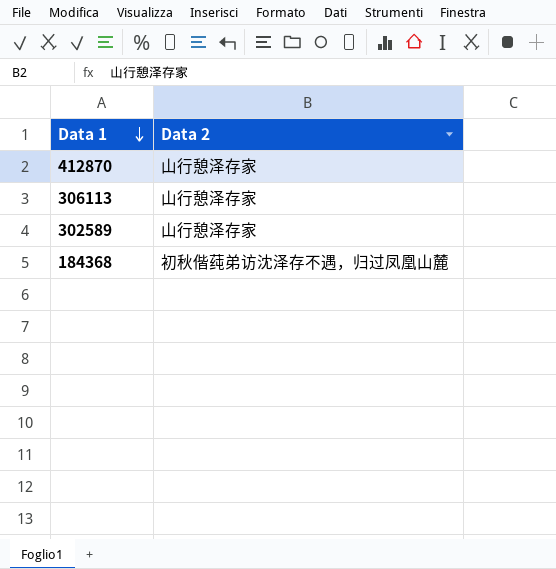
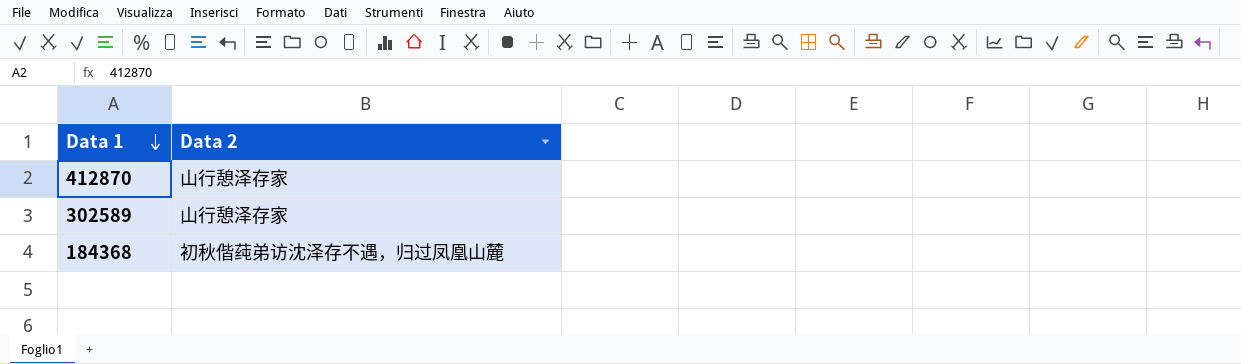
row 306113: 山行憩泽存家 -> none

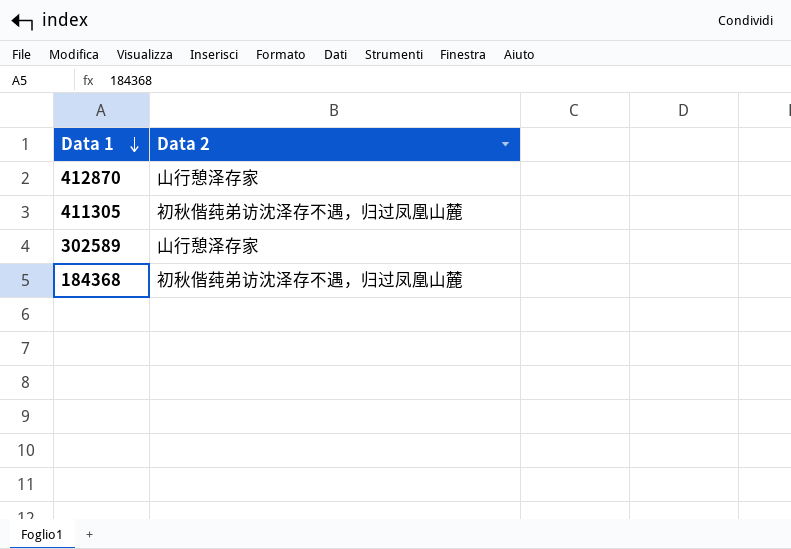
row 411305: none -> 初秋偕莼弟访沈泽存不遇，归过凤凰山麓

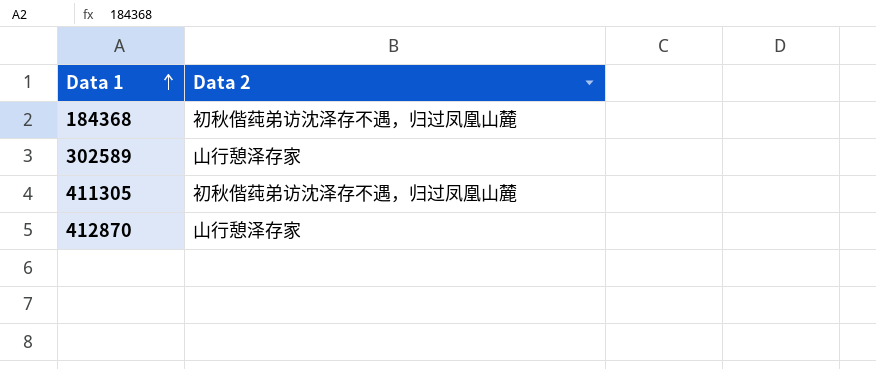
row order: Data 1 descending -> Data 1 ascending

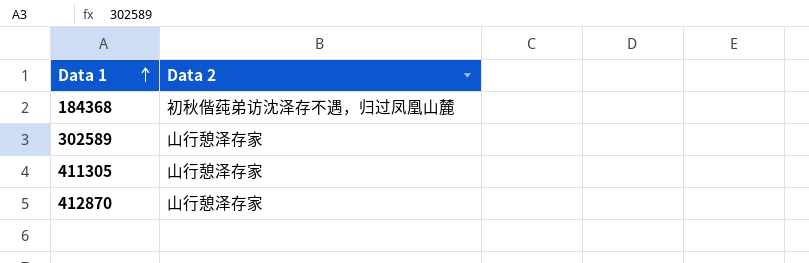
411305 | Data 2: 初秋偕莼弟访沈泽存不遇，归过凤凰山麓 -> 山行憩泽存家

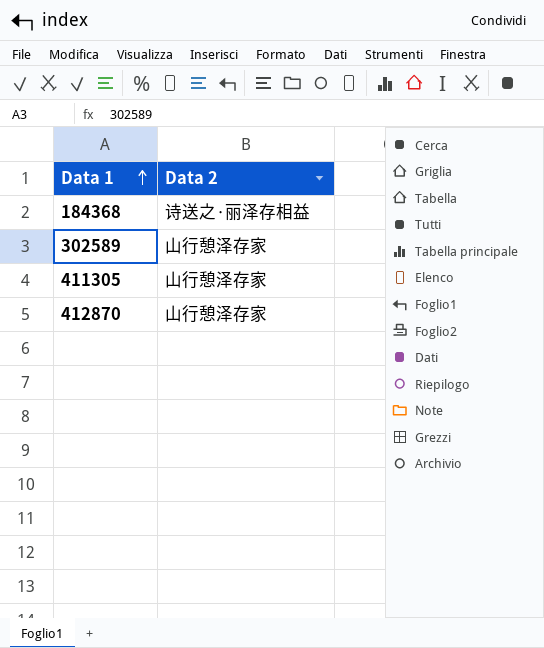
184368 | Data 2: 初秋偕莼弟访沈泽存不遇，归过凤凰山麓 -> 诗送之·丽泽存相益

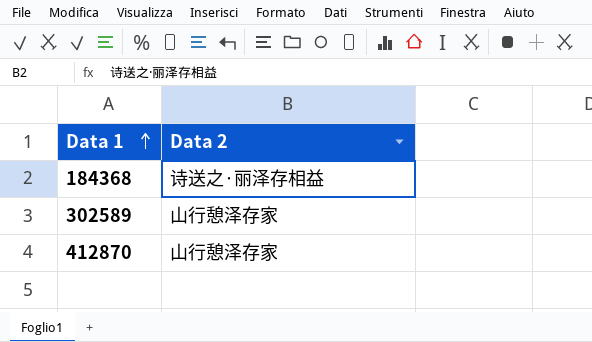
row 411305: 山行憩泽存家 -> none

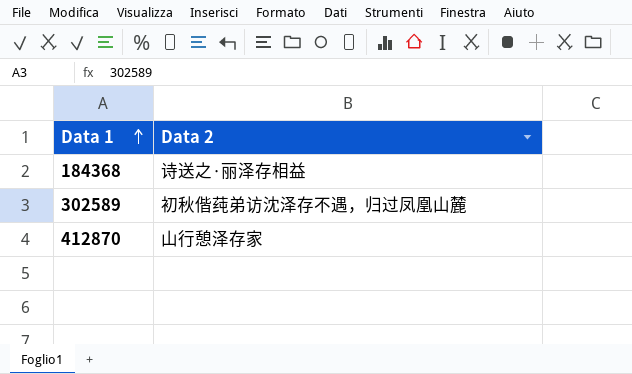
302589 | Data 2: 山行憩泽存家 -> 初秋偕莼弟访沈泽存不遇，归过凤凰山麓

